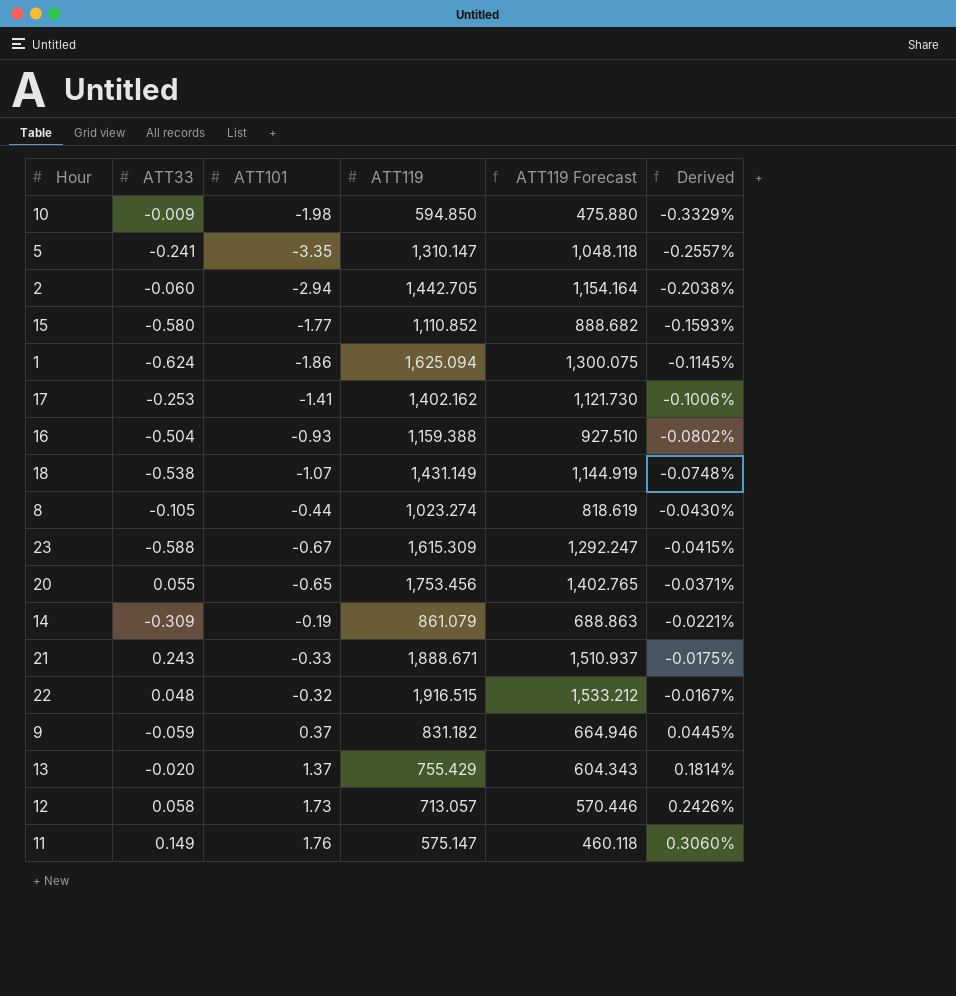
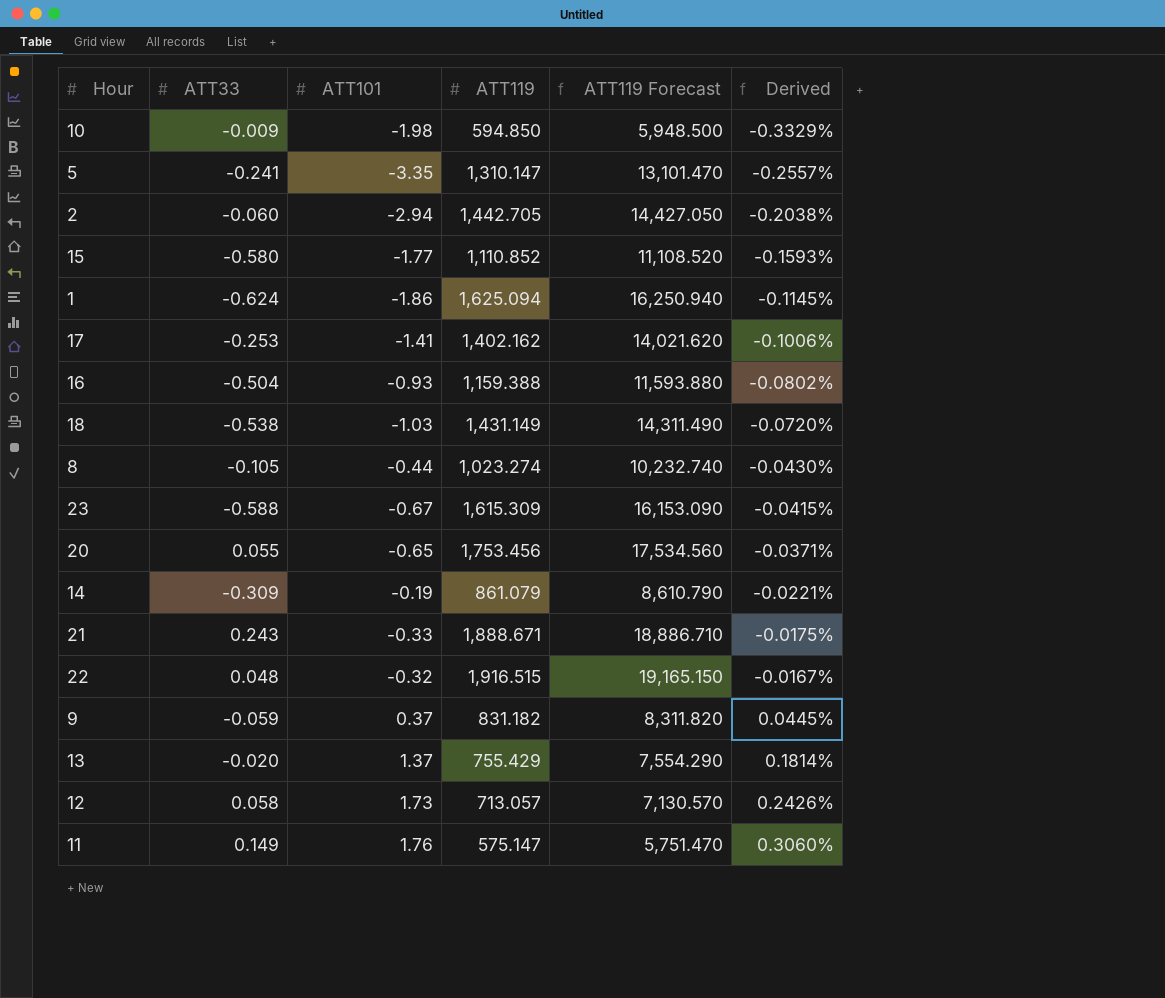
column ATT119 Forecast | formula: [ATT119] * 0.8 -> [ATT119] * 10
18 | ATT101: -1.07 -> -1.03
18 | Derived: -0.0748% -> -0.0720%

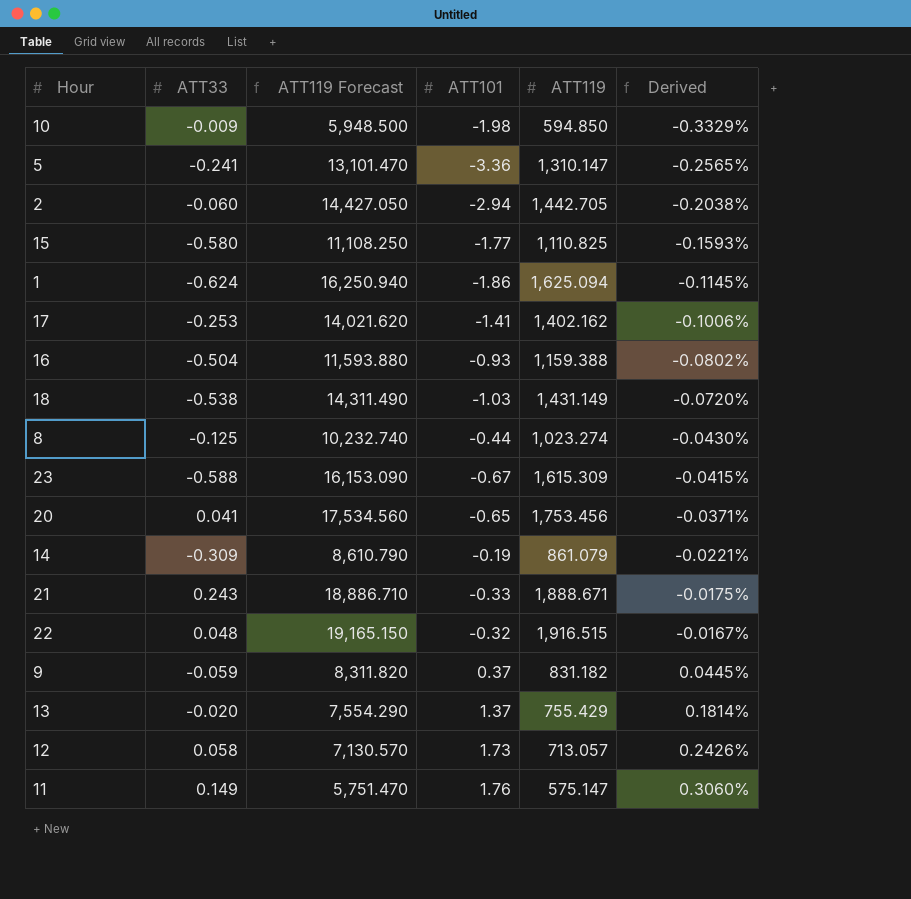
column ATT119 Forecast | position: 5 -> 3
5 | ATT101: -3.35 -> -3.36
5 | Derived: -0.2557% -> -0.2565%
15 | ATT119 Forecast: 11,108.520 -> 11,108.250
15 | ATT119: 1,110.852 -> 1,110.825
8 | ATT33: -0.105 -> -0.125
20 | ATT33: 0.055 -> 0.041

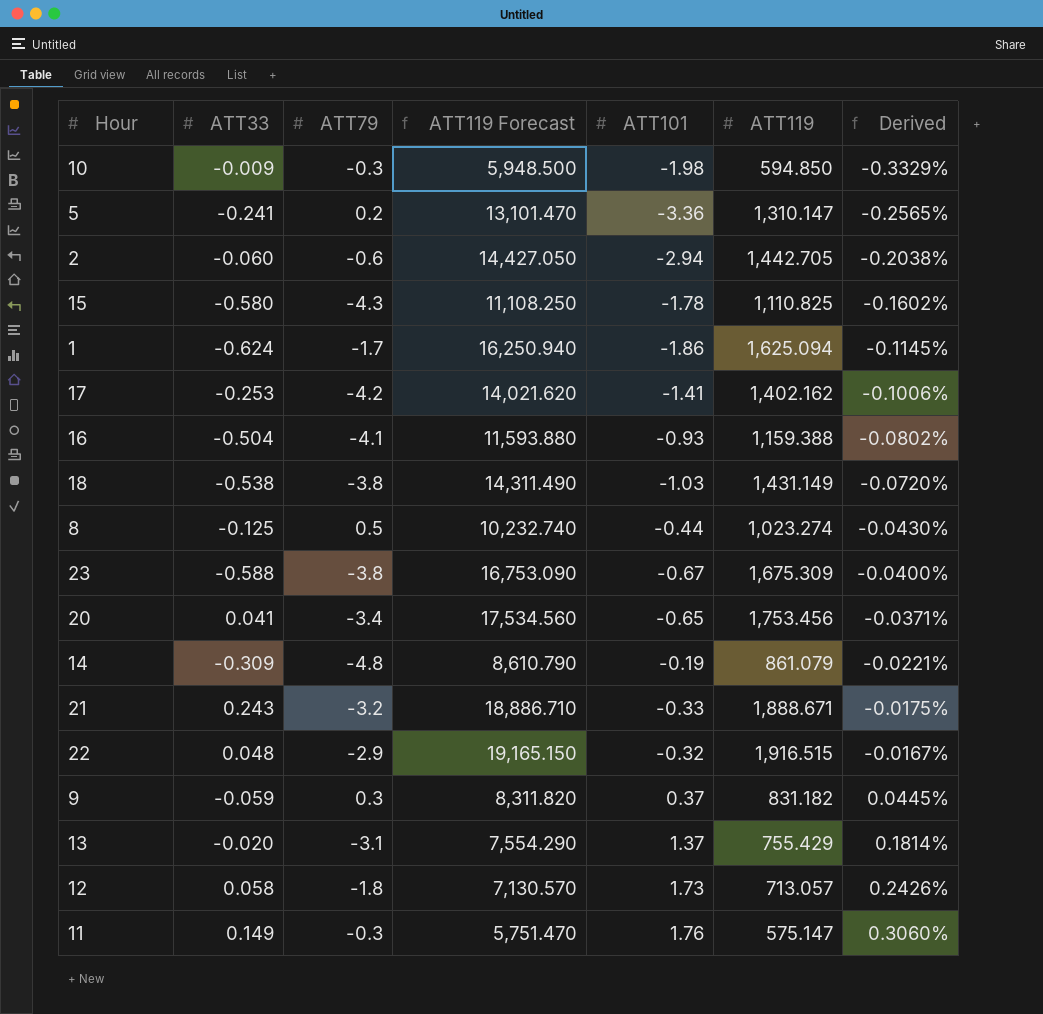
column ATT79 | position: none -> 3
15 | ATT101: -1.77 -> -1.78
15 | Derived: -0.1593% -> -0.1602%
23 | ATT119 Forecast: 16,153.090 -> 16,753.090
23 | ATT119: 1,615.309 -> 1,675.309
23 | Derived: -0.0415% -> -0.0400%

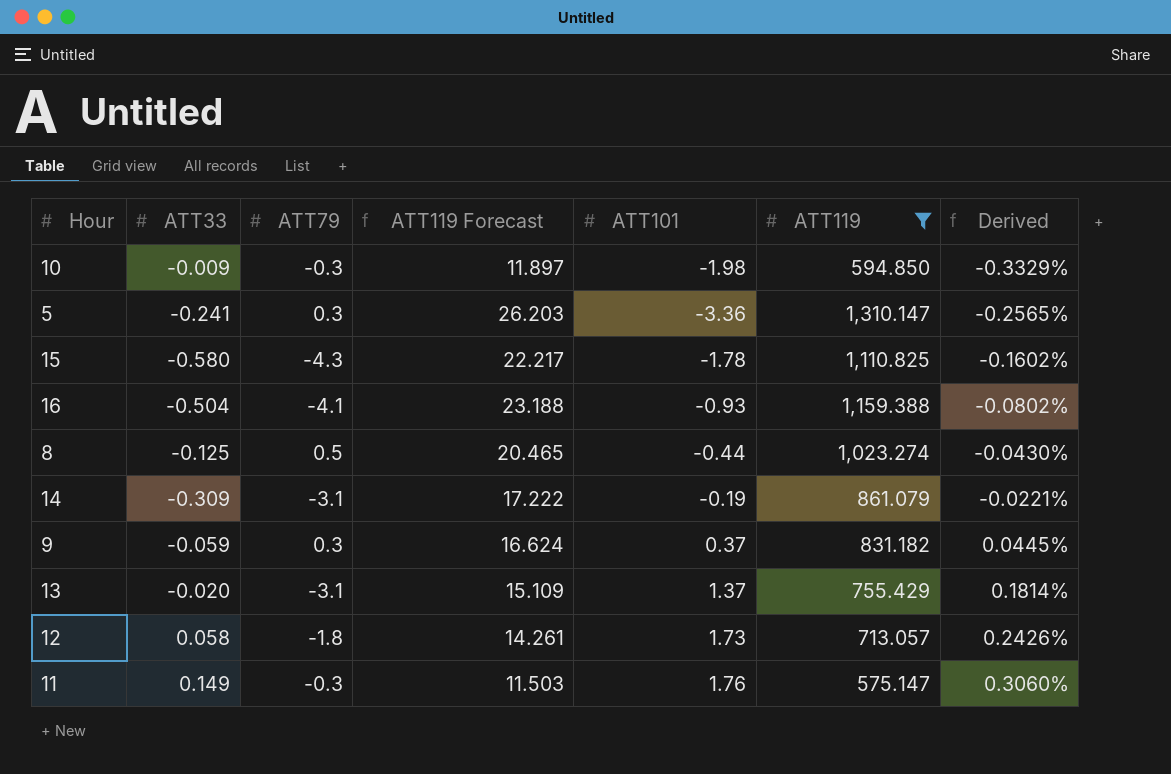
filter: none -> ATT119 <= 1,310.147
column ATT119 Forecast | formula: [ATT119] * 10 -> [ATT119] * 0.02
5 | ATT79: 0.2 -> 0.3
14 | ATT79: -4.8 -> -3.1

